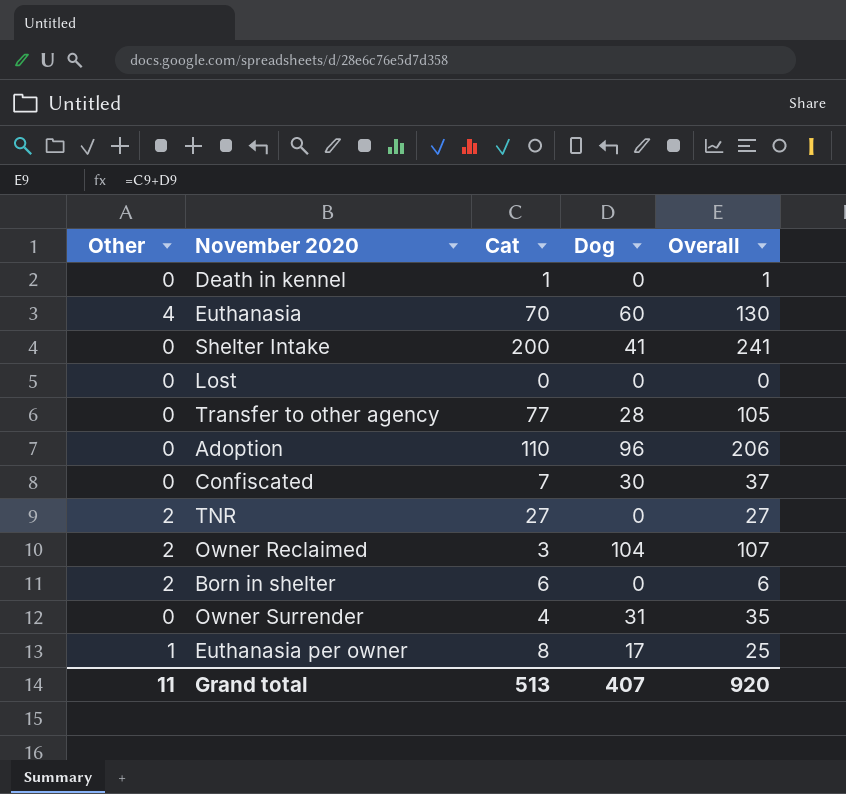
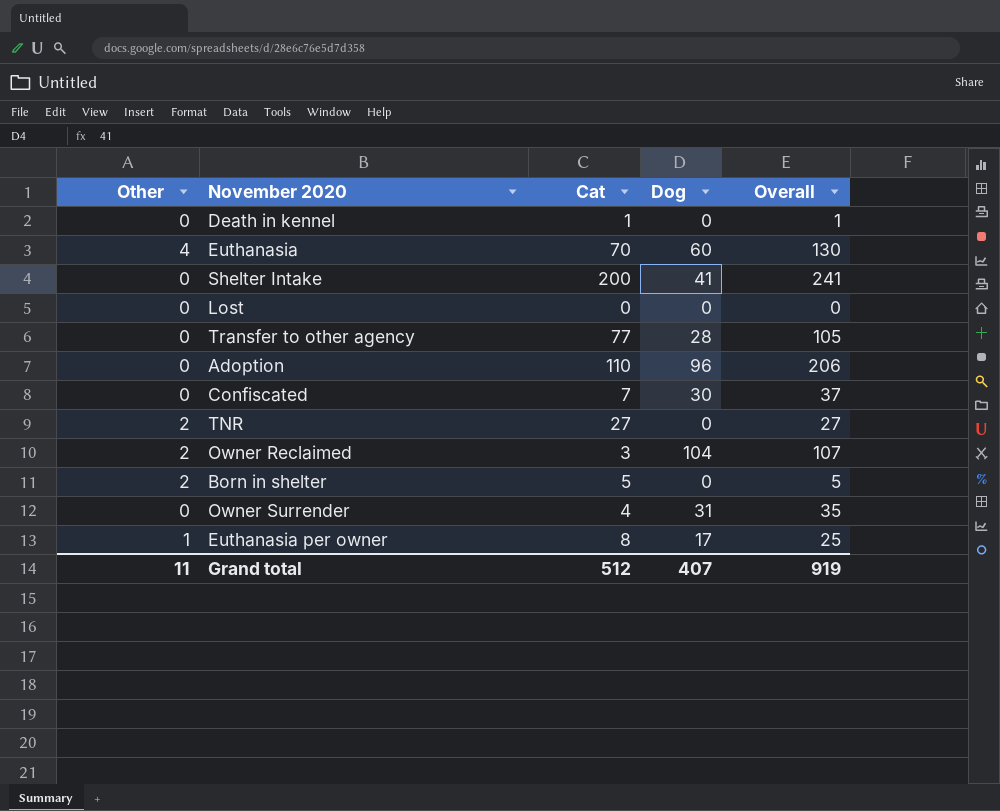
Born in shelter | Cat: 6 -> 5
Born in shelter | Overall: 6 -> 5
Grand total | Cat: 513 -> 512
Grand total | Overall: 920 -> 919

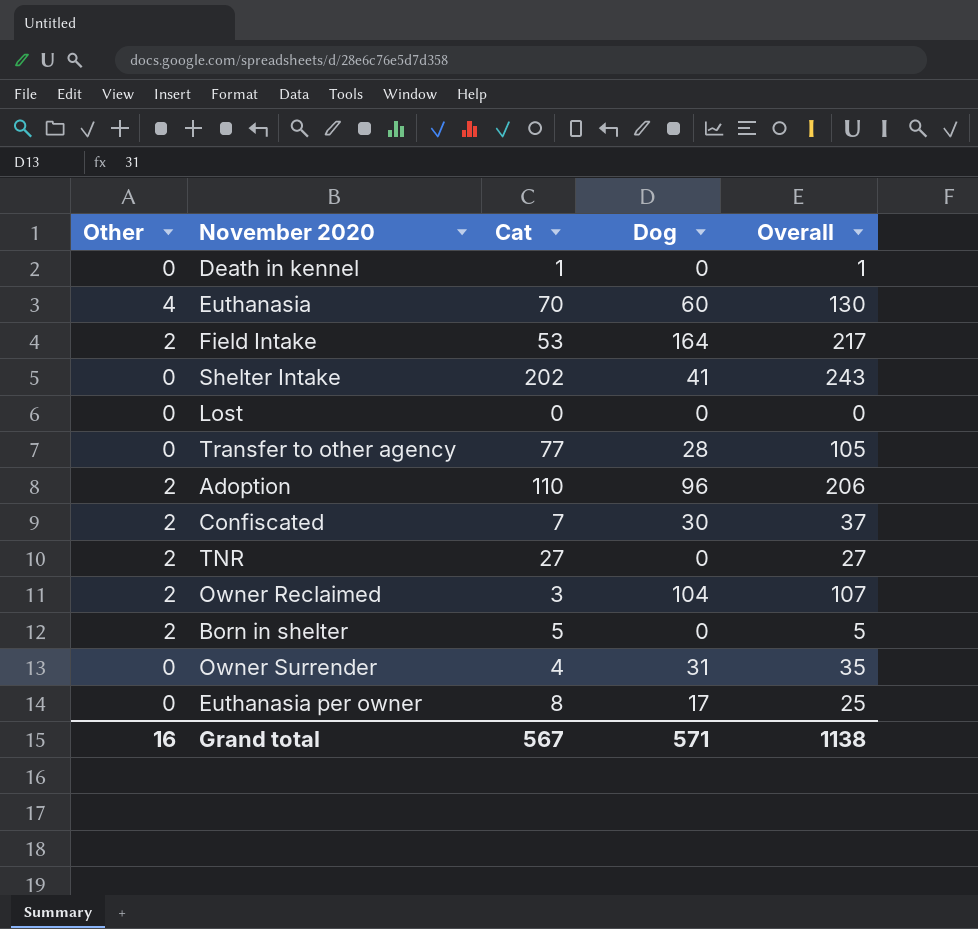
row Field Intake: none -> 2 | 53 | 164 | 217
Shelter Intake | Cat: 200 -> 202
Shelter Intake | Overall: 241 -> 243
Adoption | Other: 0 -> 2
Confiscated | Other: 0 -> 2
Euthanasia per owner | Other: 1 -> 0
Grand total | Other: 11 -> 16
Grand total | Cat: 512 -> 567
Grand total | Dog: 407 -> 571
Grand total | Overall: 919 -> 1138

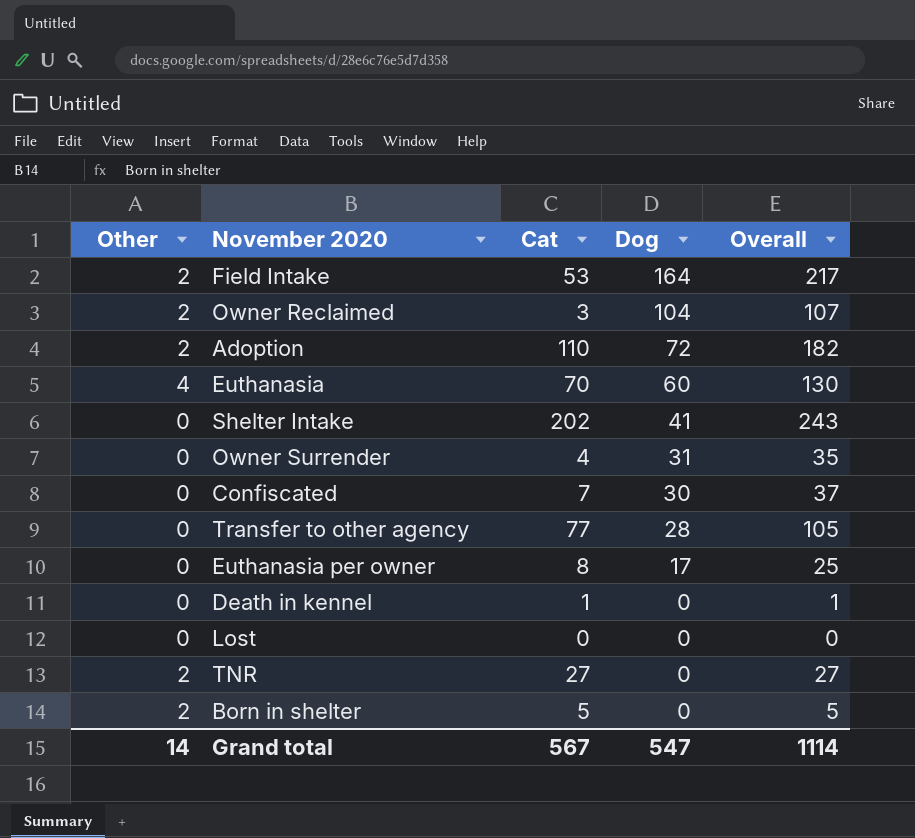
row order: none -> Dog descending
Adoption | Dog: 96 -> 72
Adoption | Overall: 206 -> 182
Confiscated | Other: 2 -> 0
Grand total | Other: 16 -> 14
Grand total | Dog: 571 -> 547
Grand total | Overall: 1138 -> 1114

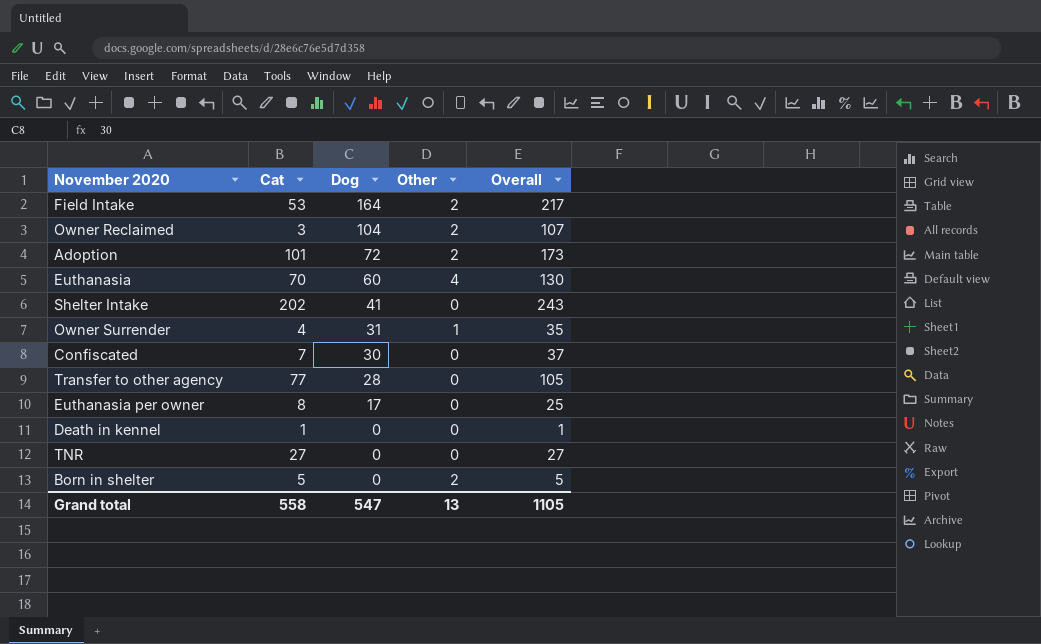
column Other | position: 1 -> 4
row Lost: 0 | 0 | 0 | 0 -> none
Adoption | Cat: 110 -> 101
Adoption | Overall: 182 -> 173
Owner Surrender | Other: 0 -> 1
TNR | Other: 2 -> 0
Grand total | Cat: 567 -> 558
Grand total | Other: 14 -> 13
Grand total | Overall: 1114 -> 1105

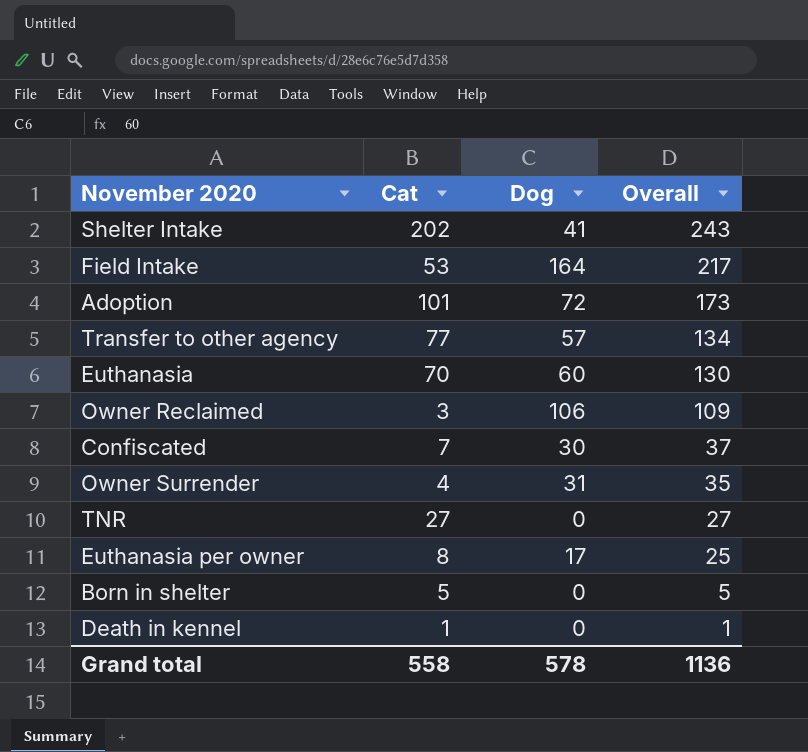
row order: Dog descending -> Overall descending
column Other | position: 4 -> none
Transfer to other agency | Dog: 28 -> 57
Transfer to other agency | Overall: 105 -> 134
Owner Reclaimed | Dog: 104 -> 106
Owner Reclaimed | Overall: 107 -> 109
Grand total | Dog: 547 -> 578
Grand total | Overall: 1105 -> 1136

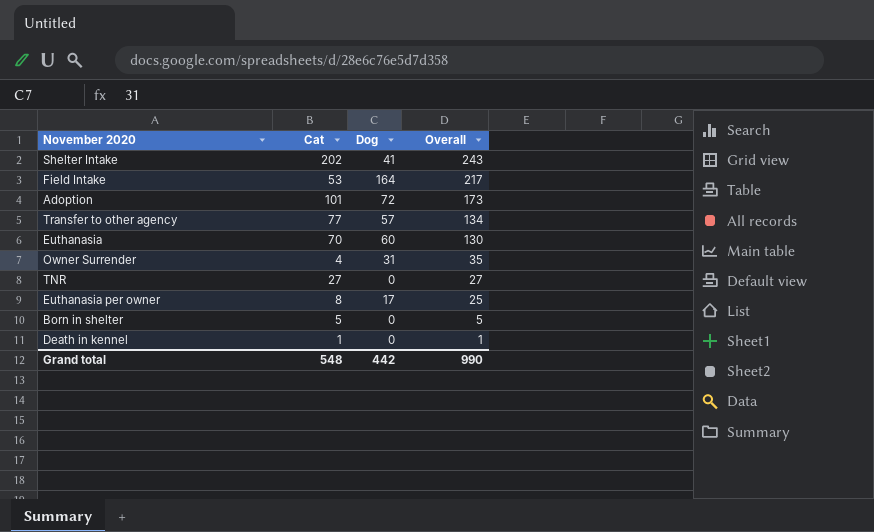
row Owner Reclaimed: 3 | 106 | 109 -> none
row Confiscated: 7 | 30 | 37 -> none
Grand total | Cat: 558 -> 548
Grand total | Dog: 578 -> 442
Grand total | Overall: 1136 -> 990

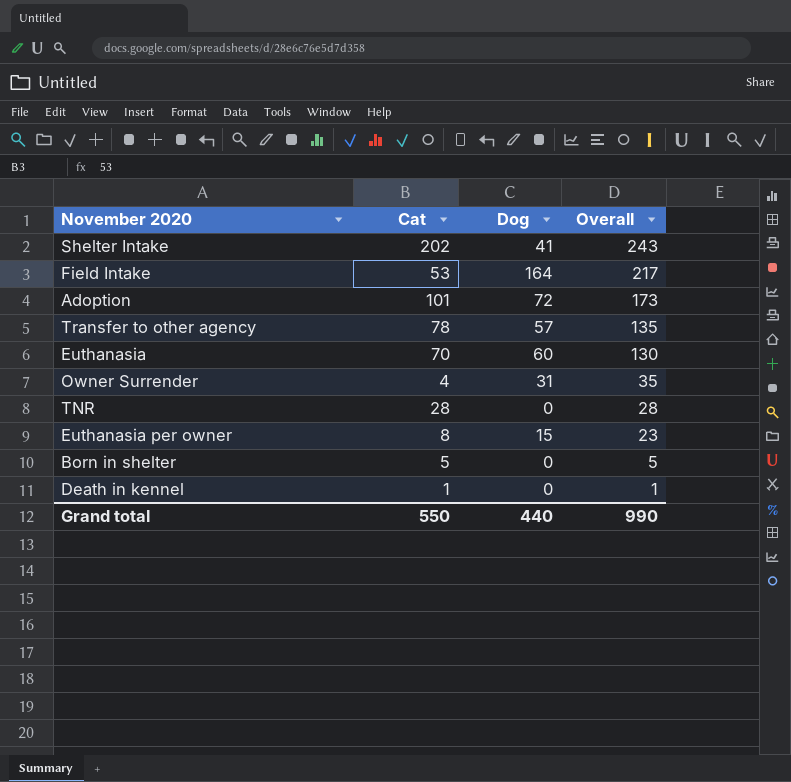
Transfer to other agency | Cat: 77 -> 78
Transfer to other agency | Overall: 134 -> 135
TNR | Cat: 27 -> 28
TNR | Overall: 27 -> 28
Euthanasia per owner | Dog: 17 -> 15
Euthanasia per owner | Overall: 25 -> 23
Grand total | Cat: 548 -> 550
Grand total | Dog: 442 -> 440

